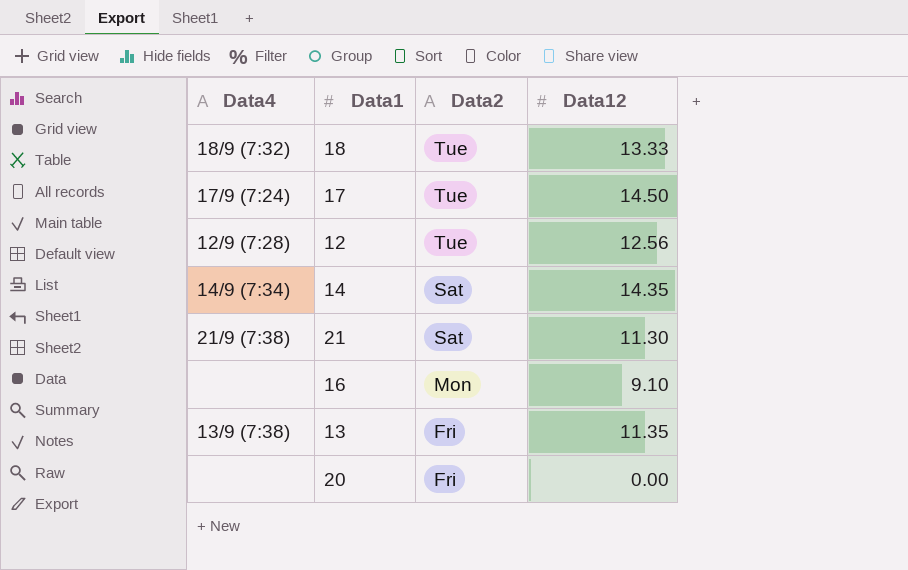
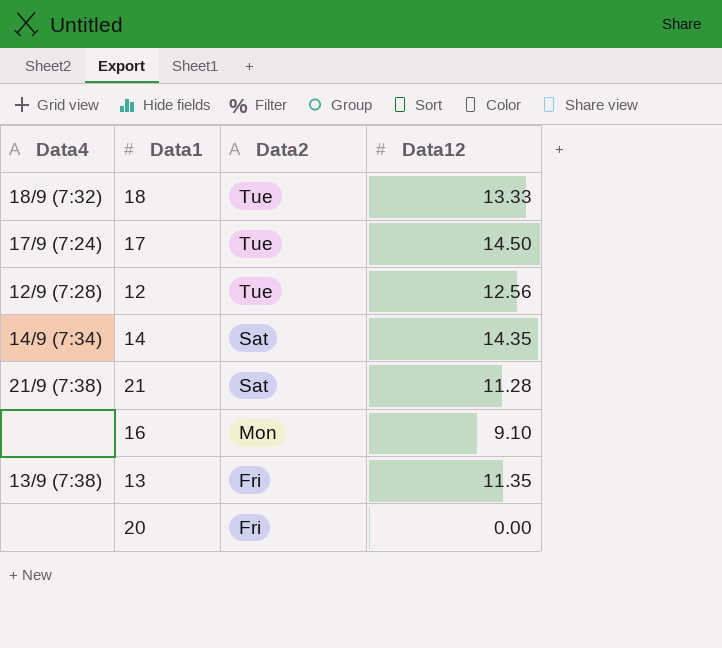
21 | Data12: 11.30 -> 11.28

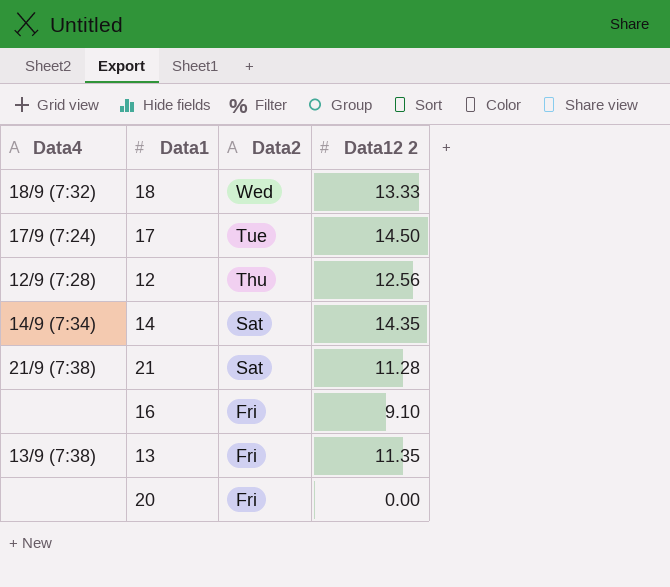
column name: Data12 -> Data12 2
18 | Data2: Tue -> Wed
12 | Data2: Tue -> Thu
16 | Data2: Mon -> Fri

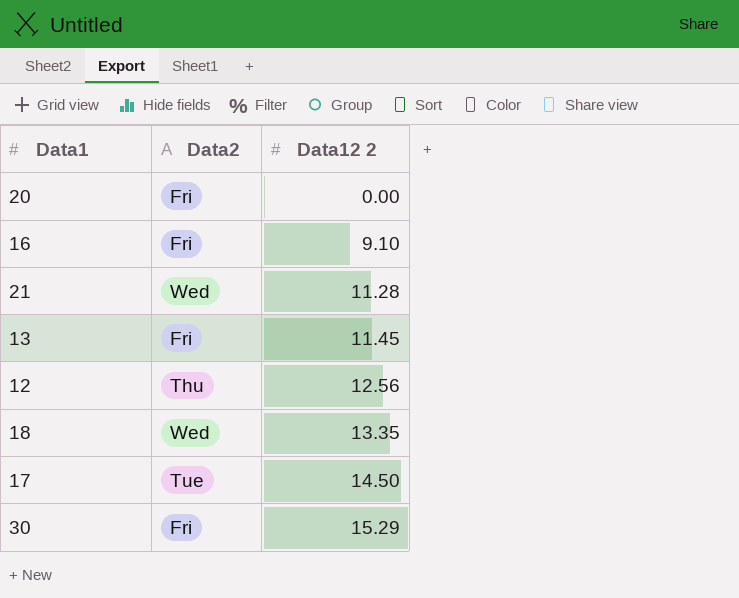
row order: Data2 descending -> Data12 2 ascending
column Data4 | position: 1 -> none
row 14: 14/9 (7:34) | Sat | 14.35 -> none
21 | Data2: Sat -> Wed
13 | Data12 2: 11.35 -> 11.45
18 | Data12 2: 13.33 -> 13.35
row 30: none -> Fri | 15.29

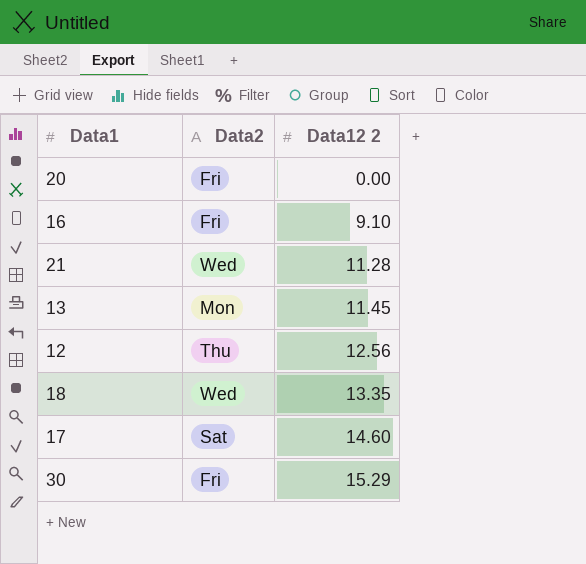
13 | Data2: Fri -> Mon
17 | Data2: Tue -> Sat
17 | Data12 2: 14.50 -> 14.60

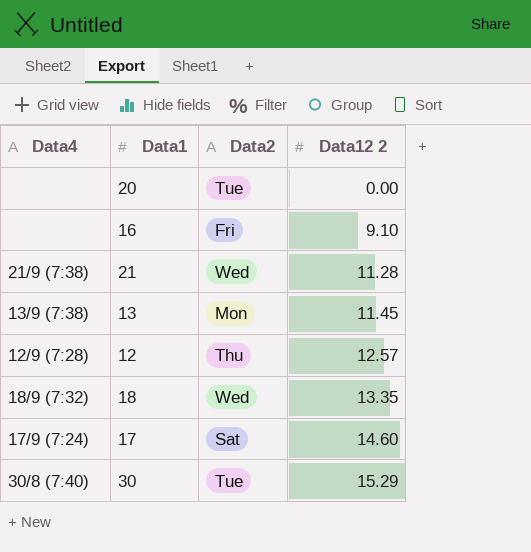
column Data4 | position: none -> 1
20 | Data2: Fri -> Tue
12 | Data12 2: 12.56 -> 12.57
30 | Data2: Fri -> Tue

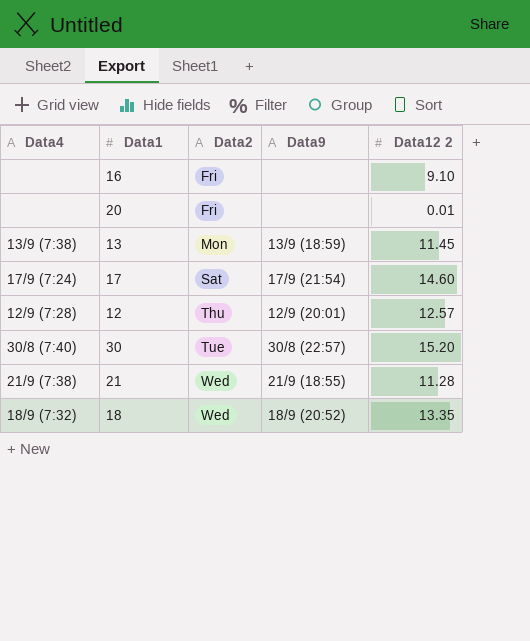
row order: Data12 2 ascending -> Data2 ascending
column Data9 | position: none -> 4
20 | Data2: Tue -> Fri
20 | Data12 2: 0.00 -> 0.01
30 | Data12 2: 15.29 -> 15.20

